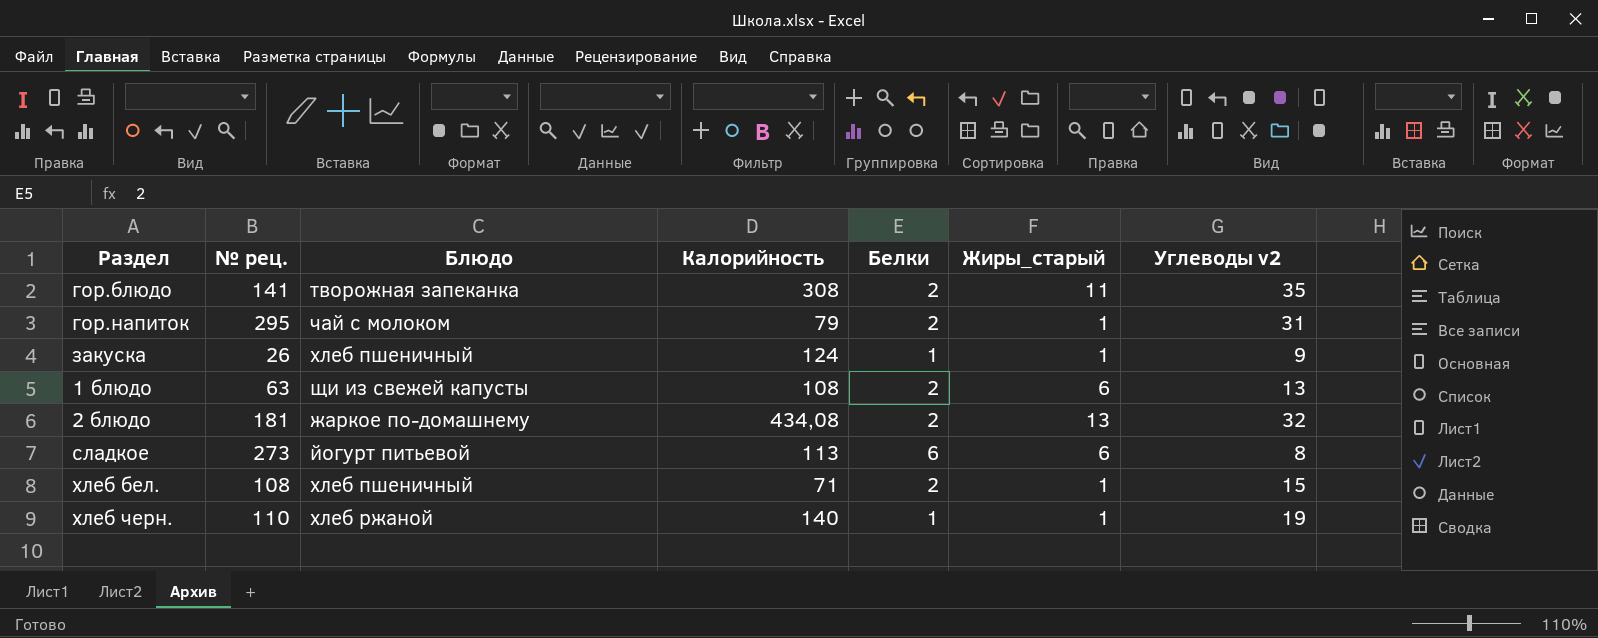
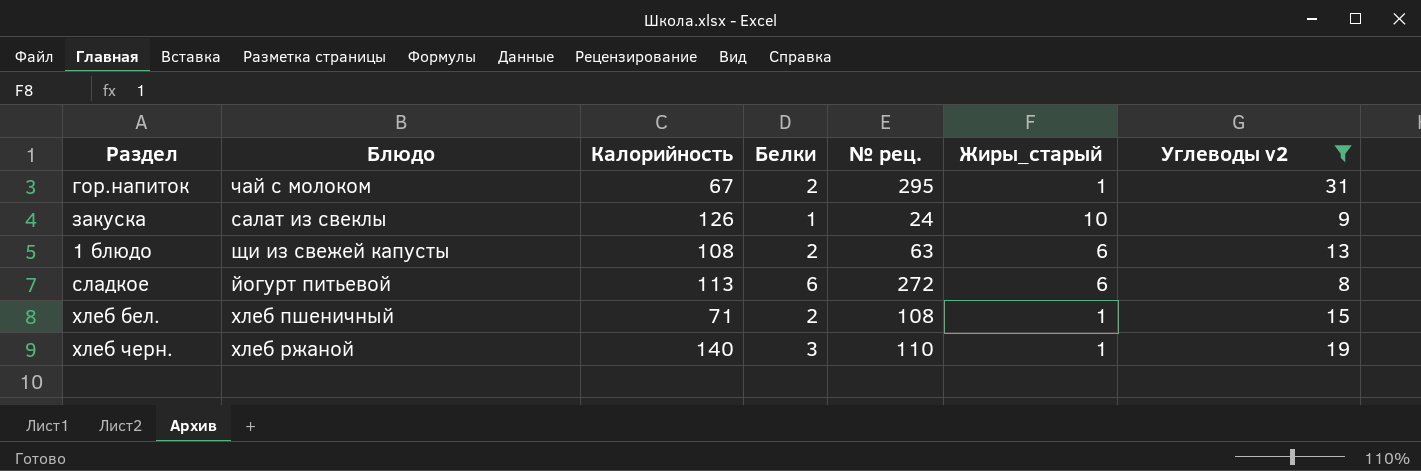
filter: none -> Углеводы v2 <= 31
column № рец. | position: 2 -> 5
гор.напиток | Калорийность: 79 -> 67
закуска | Блюдо: хлеб пшеничный -> салат из свеклы
закуска | Калорийность: 124 -> 126
закуска | № рец.: 26 -> 24
закуска | Жиры_старый: 1 -> 10
сладкое | № рец.: 273 -> 272
хлеб черн. | Белки: 1 -> 3

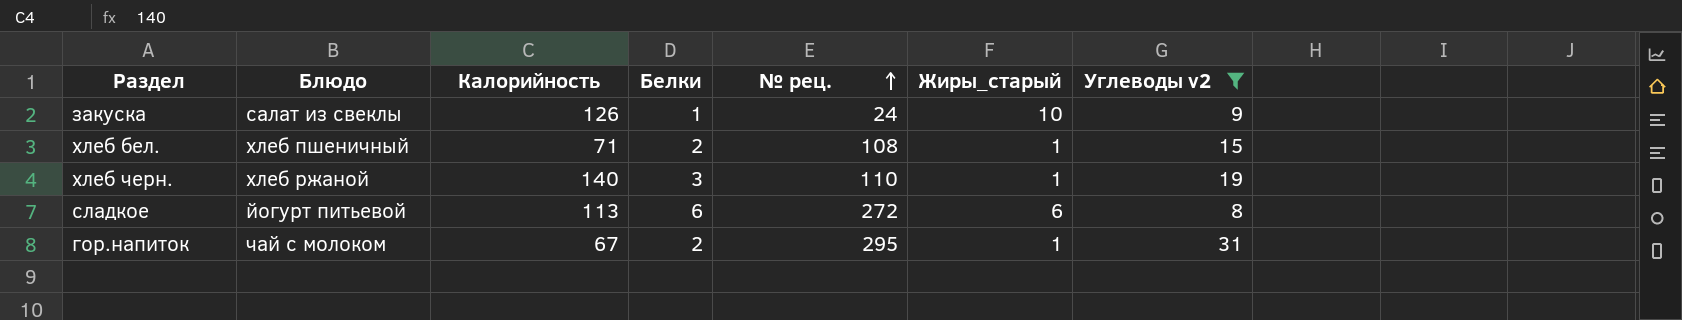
row order: none -> № рец. ascending
row 1 блюдо: щи из свежей капусты | 108 | 2 | 63 | 6 | 13 -> none

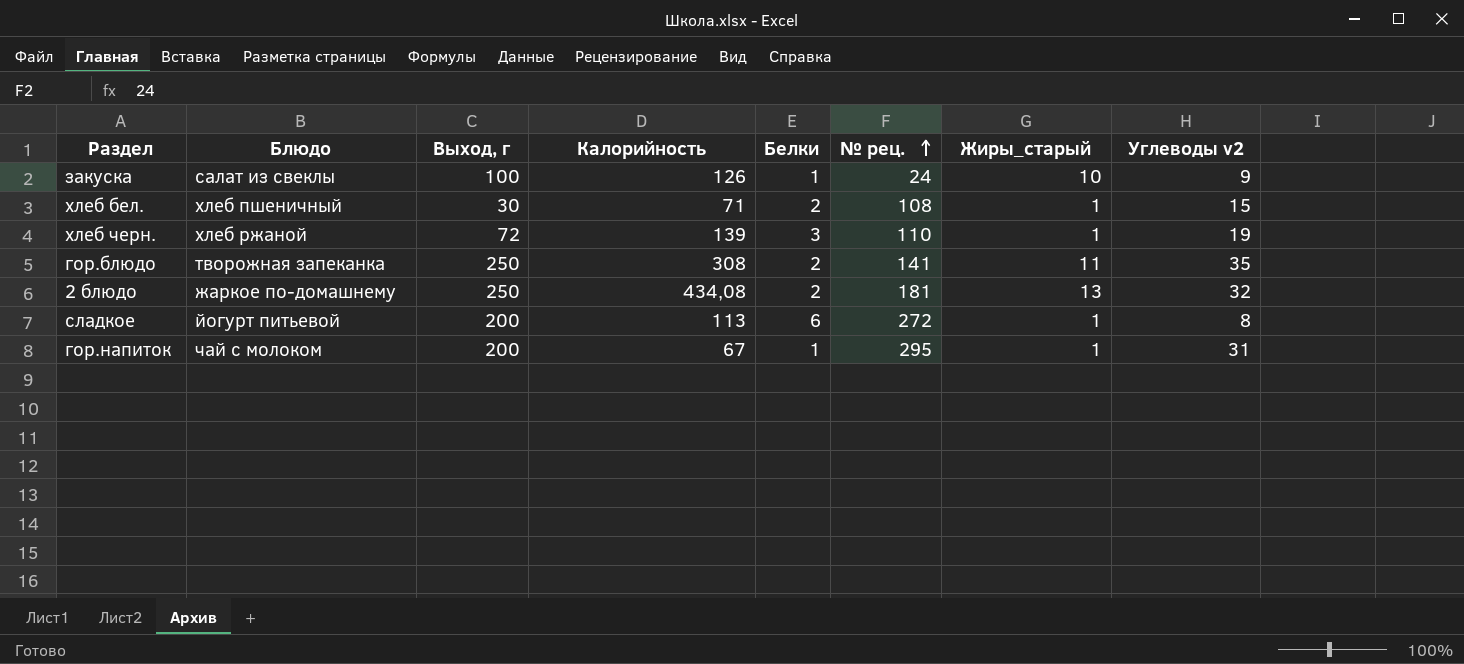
filter: Углеводы v2 <= 31 -> none
column Выход, г | position: none -> 3
хлеб черн. | Калорийность: 140 -> 139
сладкое | Жиры_старый: 6 -> 1
гор.напиток | Белки: 2 -> 1

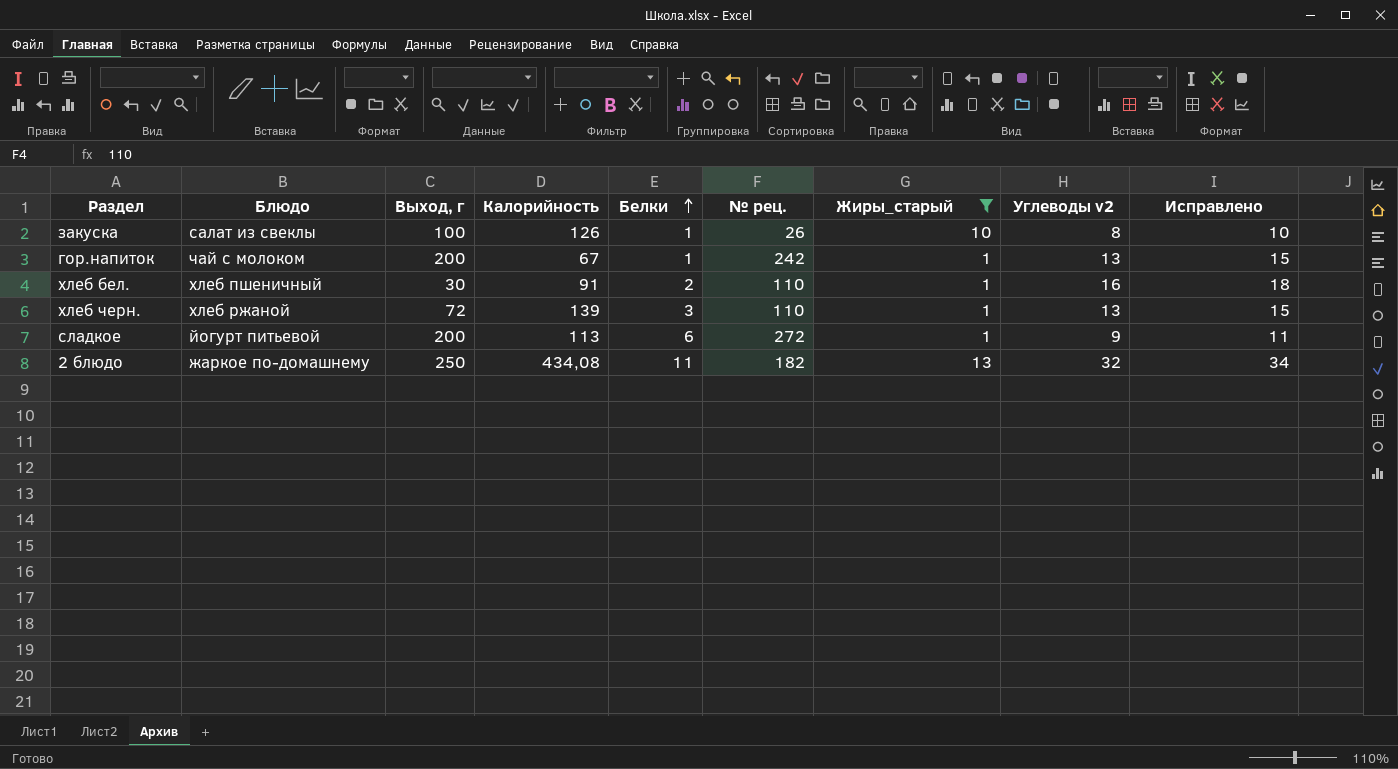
filter: none -> Жиры_старый != 11
row order: № рец. ascending -> Белки ascending
column Исправлено | formula: none -> [Углеводы v2] + 2
закуска | № рец.: 24 -> 26
закуска | Углеводы v2: 9 -> 8
гор.напиток | № рец.: 295 -> 242
гор.напиток | Углеводы v2: 31 -> 13
хлеб бел. | Калорийность: 71 -> 91
хлеб бел. | № рец.: 108 -> 110
хлеб бел. | Углеводы v2: 15 -> 16
хлеб черн. | Углеводы v2: 19 -> 13
сладкое | Углеводы v2: 8 -> 9
2 блюдо | Белки: 2 -> 11
2 блюдо | № рец.: 181 -> 182

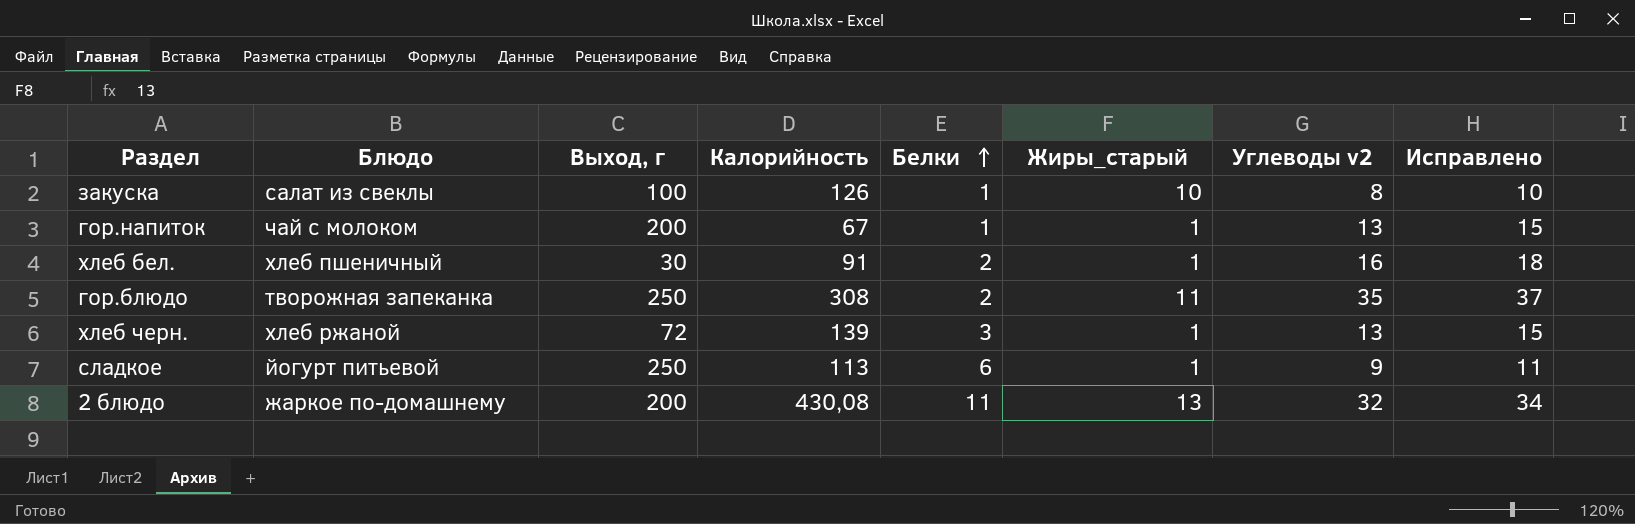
filter: Жиры_старый != 11 -> none
column № рец. | position: 6 -> none
сладкое | Выход, г: 200 -> 250
2 блюдо | Выход, г: 250 -> 200
2 блюдо | Калорийность: 434,08 -> 430,08

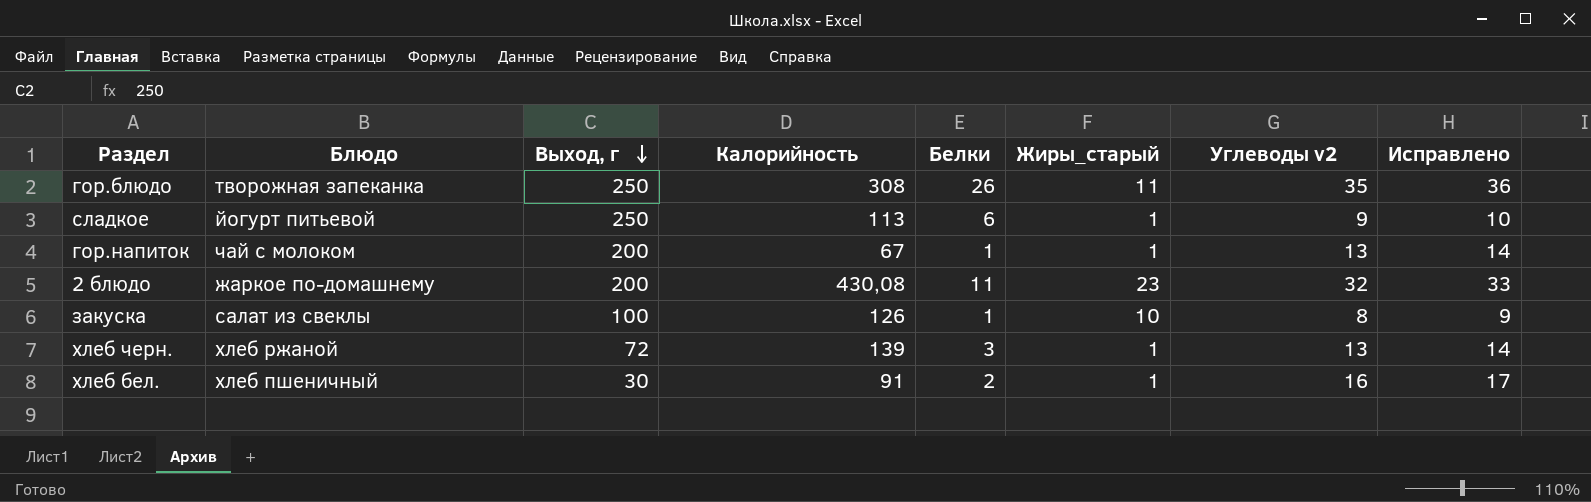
row order: Белки ascending -> Выход, г descending
column Исправлено | formula: [Углеводы v2] + 2 -> [Углеводы v2] + 1
гор.блюдо | Белки: 2 -> 26
2 блюдо | Жиры_старый: 13 -> 23

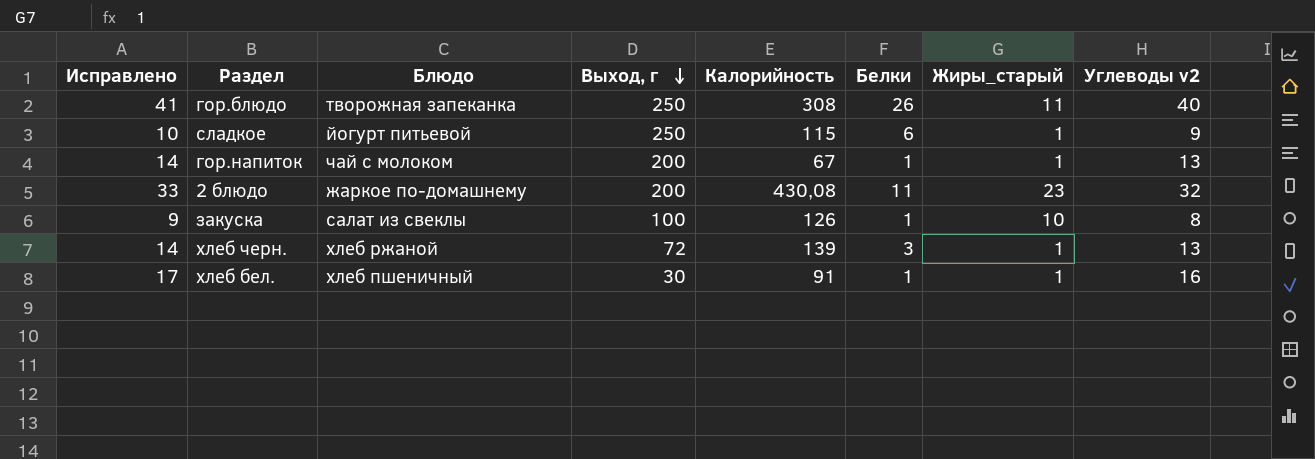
column Исправлено | position: 8 -> 1
гор.блюдо | Исправлено: 36 -> 41
гор.блюдо | Углеводы v2: 35 -> 40
сладкое | Калорийность: 113 -> 115
хлеб бел. | Белки: 2 -> 1

